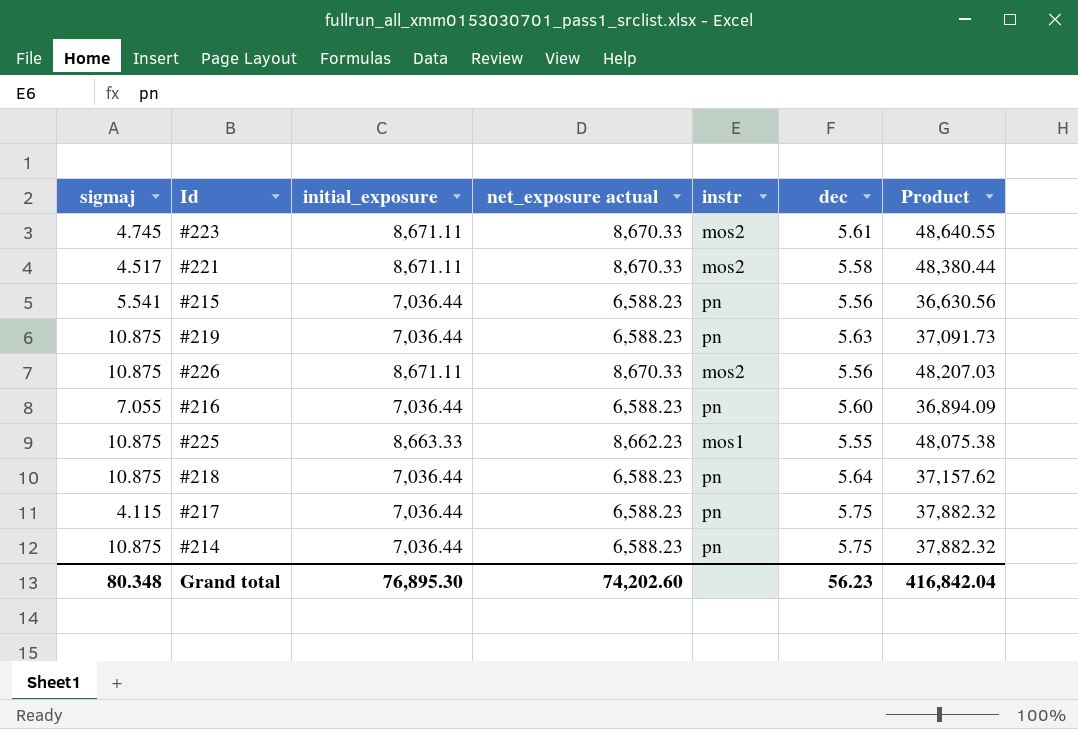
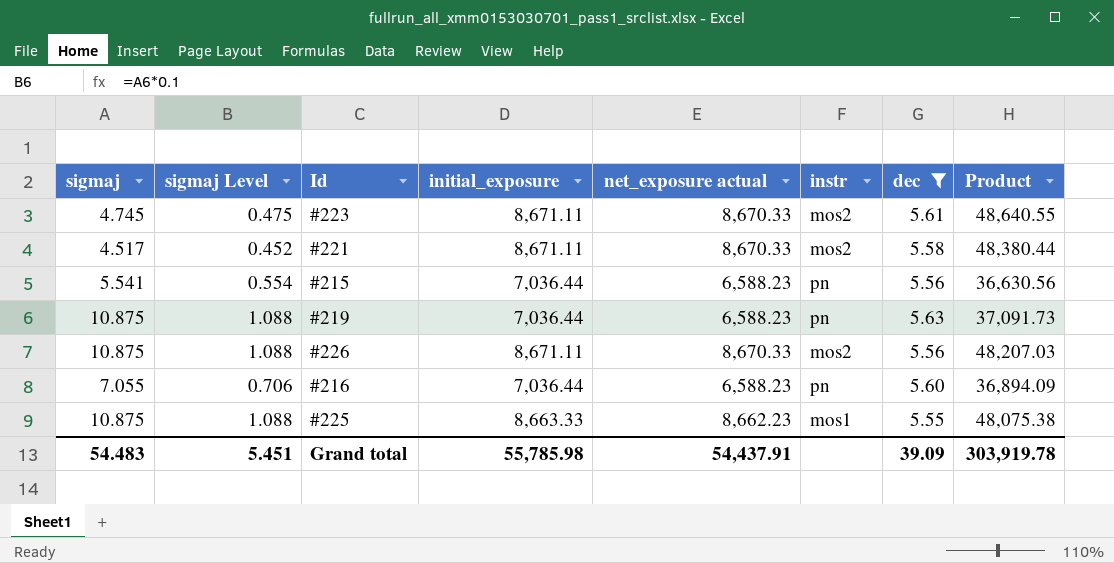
filter: none -> dec <= 5.63
column sigmaj Level | formula: none -> [sigmaj] * 0.1
Grand total | sigmaj: 80.348 -> 54.483
Grand total | initial_exposure: 76,895.30 -> 55,785.98
Grand total | net_exposure actual: 74,202.60 -> 54,437.91
Grand total | dec: 56.23 -> 39.09
Grand total | Product: 416,842.04 -> 303,919.78

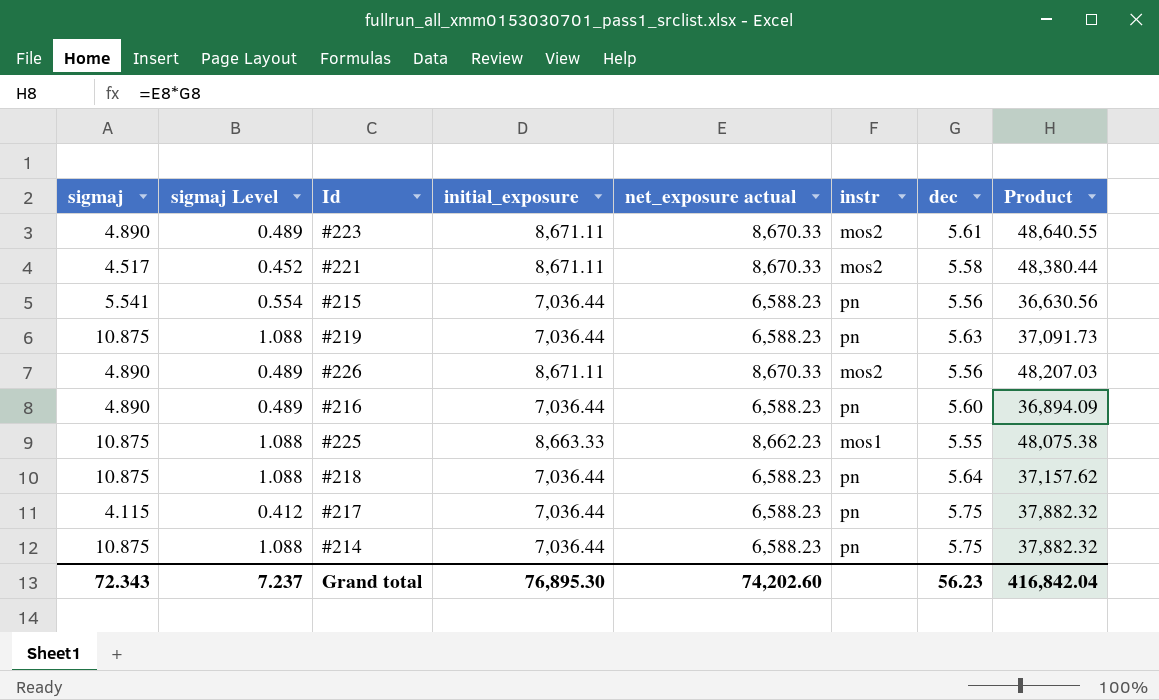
filter: dec <= 5.63 -> none
#223 | sigmaj: 4.745 -> 4.890
#223 | sigmaj Level: 0.475 -> 0.489
#226 | sigmaj: 10.875 -> 4.890
#226 | sigmaj Level: 1.088 -> 0.489
#216 | sigmaj: 7.055 -> 4.890
#216 | sigmaj Level: 0.706 -> 0.489
Grand total | sigmaj: 54.483 -> 72.343
Grand total | sigmaj Level: 5.451 -> 7.237
Grand total | initial_exposure: 55,785.98 -> 76,895.30
Grand total | net_exposure actual: 54,437.91 -> 74,202.60
Grand total | dec: 39.09 -> 56.23
Grand total | Product: 303,919.78 -> 416,842.04

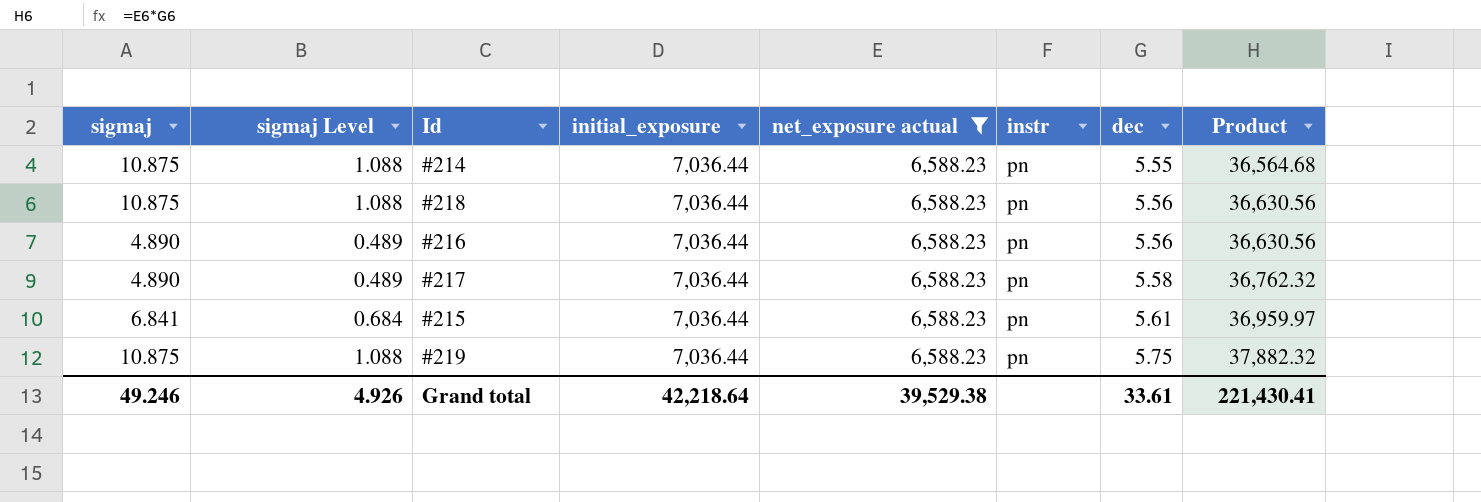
filter: none -> net_exposure actual = 6,588.23
row order: none -> dec ascending
#214 | dec: 5.75 -> 5.55
#214 | Product: 37,882.32 -> 36,564.68
#218 | dec: 5.64 -> 5.56
#218 | Product: 37,157.62 -> 36,630.56
#216 | dec: 5.60 -> 5.56
#216 | Product: 36,894.09 -> 36,630.56
#217 | sigmaj: 4.115 -> 4.890
#217 | sigmaj Level: 0.412 -> 0.489
#217 | dec: 5.75 -> 5.58
#217 | Product: 37,882.32 -> 36,762.32
#215 | sigmaj: 5.541 -> 6.841
#215 | sigmaj Level: 0.554 -> 0.684
#215 | dec: 5.56 -> 5.61
#215 | Product: 36,630.56 -> 36,959.97
#219 | dec: 5.63 -> 5.75
#219 | Product: 37,091.73 -> 37,882.32
Grand total | sigmaj: 72.343 -> 49.246
Grand total | sigmaj Level: 7.237 -> 4.926
Grand total | initial_exposure: 76,895.30 -> 42,218.64
Grand total | net_exposure actual: 74,202.60 -> 39,529.38
Grand total | dec: 56.23 -> 33.61
Grand total | Product: 416,842.04 -> 221,430.41

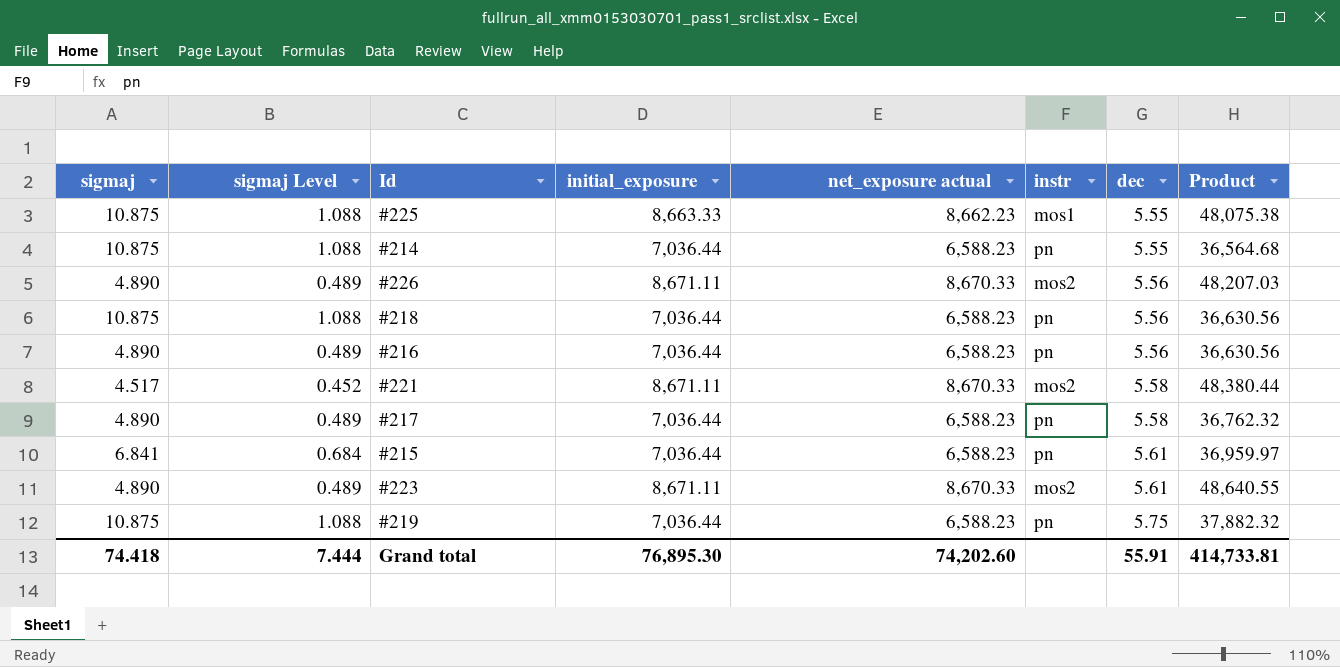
filter: net_exposure actual = 6,588.23 -> none
Grand total | sigmaj: 49.246 -> 74.418
Grand total | sigmaj Level: 4.926 -> 7.444
Grand total | initial_exposure: 42,218.64 -> 76,895.30
Grand total | net_exposure actual: 39,529.38 -> 74,202.60
Grand total | dec: 33.61 -> 55.91
Grand total | Product: 221,430.41 -> 414,733.81

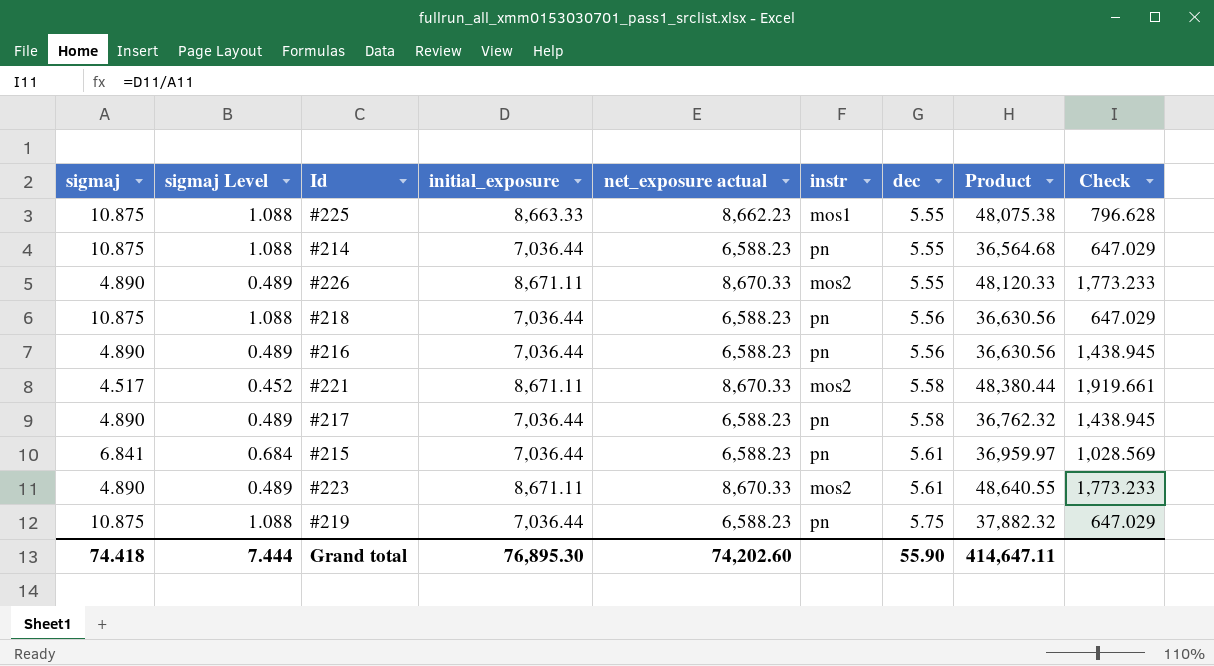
column Check | formula: none -> [initial_exposure] / [sigmaj]
#226 | dec: 5.56 -> 5.55
#226 | Product: 48,207.03 -> 48,120.33
Grand total | dec: 55.91 -> 55.90
Grand total | Product: 414,733.81 -> 414,647.11

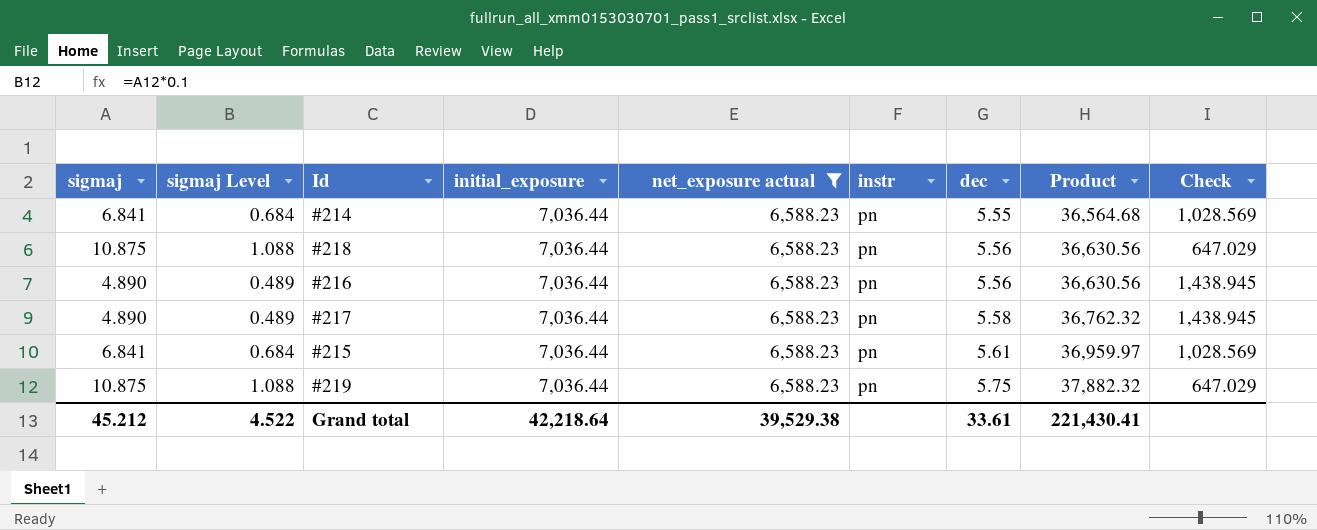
filter: none -> net_exposure actual = 6,588.23
#214 | sigmaj: 10.875 -> 6.841
#214 | sigmaj Level: 1.088 -> 0.684
#214 | Check: 647.029 -> 1,028.569
Grand total | sigmaj: 74.418 -> 45.212
Grand total | sigmaj Level: 7.444 -> 4.522
Grand total | initial_exposure: 76,895.30 -> 42,218.64
Grand total | net_exposure actual: 74,202.60 -> 39,529.38
Grand total | dec: 55.90 -> 33.61
Grand total | Product: 414,647.11 -> 221,430.41

